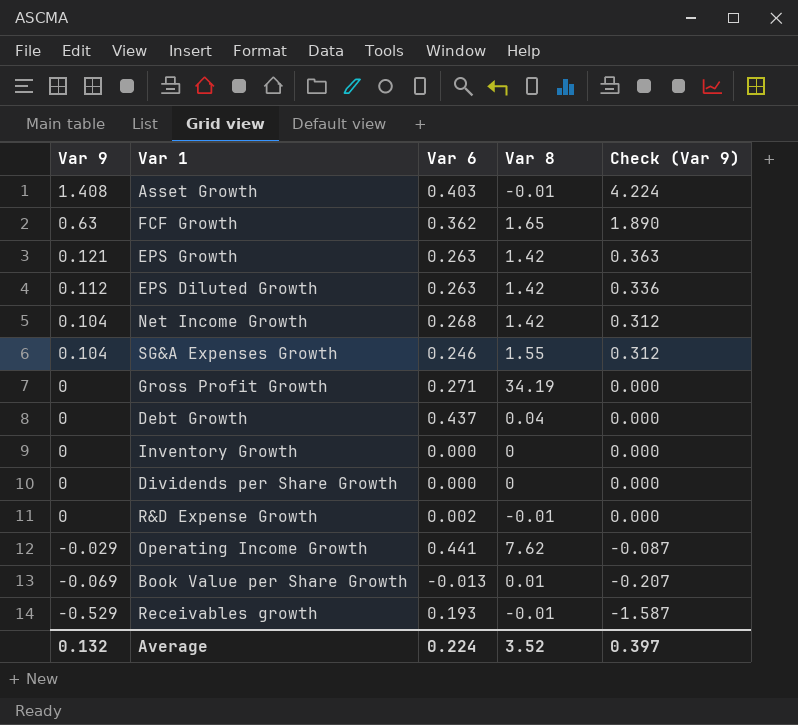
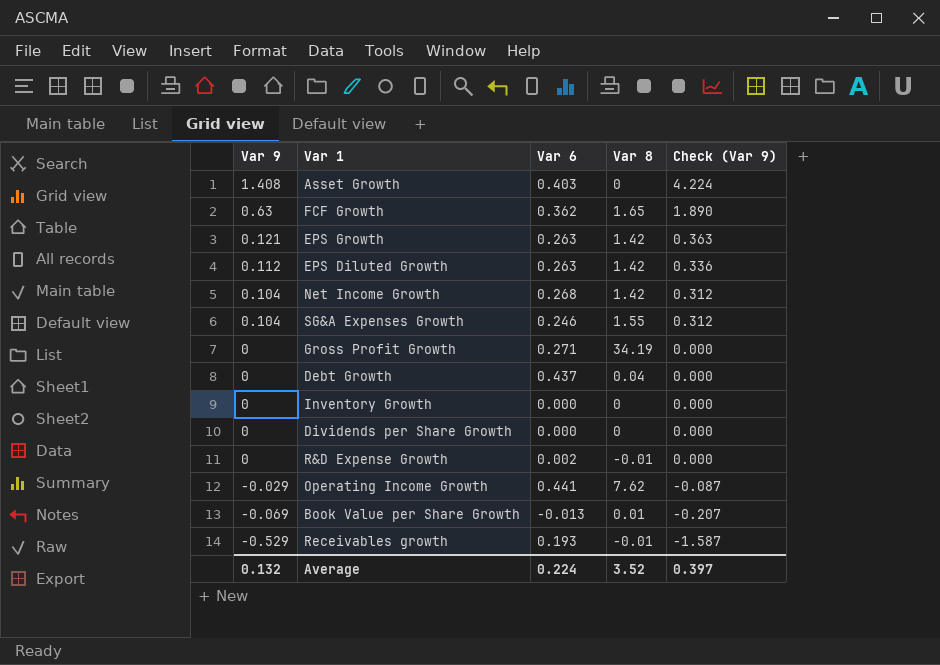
Asset Growth | Var 8: -0.01 -> 0

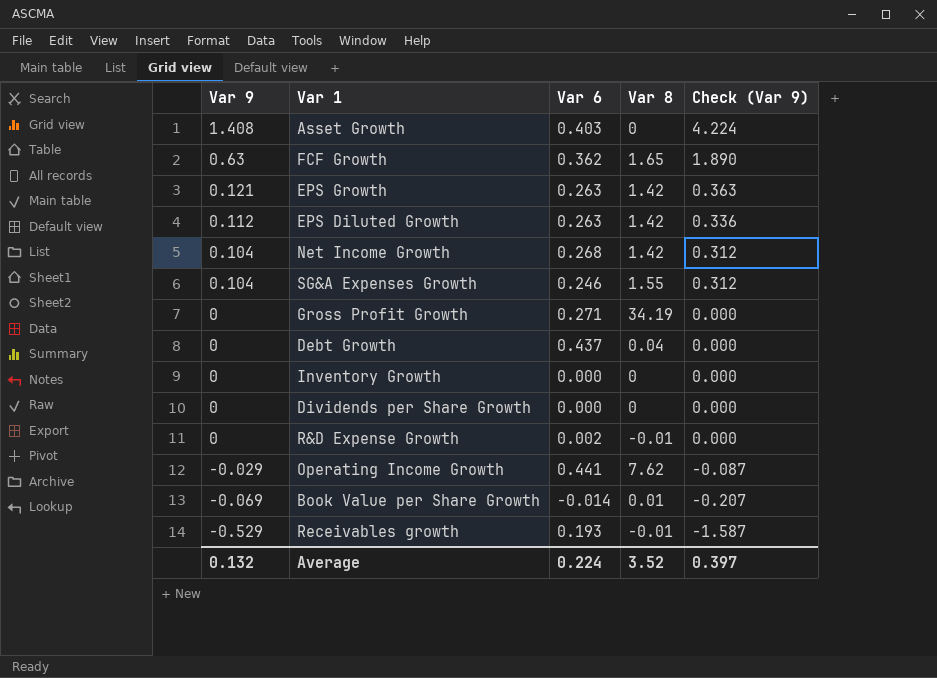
Book Value per Share Growth | Var 6: -0.013 -> -0.014

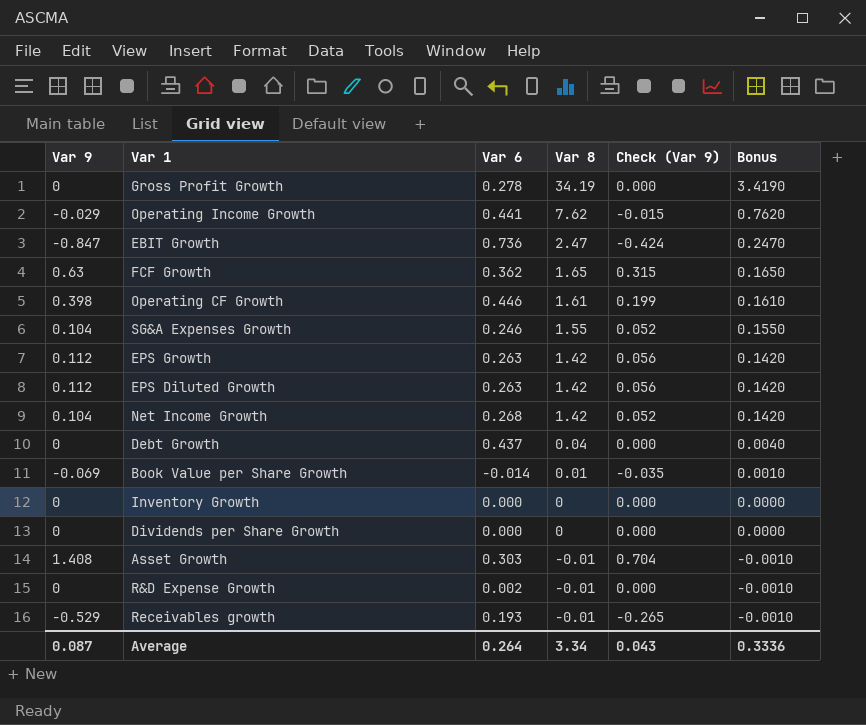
row order: Var 9 descending -> Var 8 descending
column Check (Var 9) | formula: [Var 9] * 3 -> [Var 9] * 0.5
column Bonus | formula: none -> [Var 8] * 0.1
Gross Profit Growth | Var 6: 0.271 -> 0.278
row EBIT Growth: none -> -0.847 | 0.736 | 2.47 | -0.424 | 0.2470
row Operating CF Growth: none -> 0.398 | 0.446 | 1.61 | 0.199 | 0.1610
EPS Growth | Var 9: 0.121 -> 0.112
Asset Growth | Var 6: 0.403 -> 0.303
Asset Growth | Var 8: 0 -> -0.01
Average | Var 9: 0.132 -> 0.087
Average | Var 6: 0.224 -> 0.264
Average | Var 8: 3.52 -> 3.34
Average | Check (Var 9): 0.397 -> 0.043

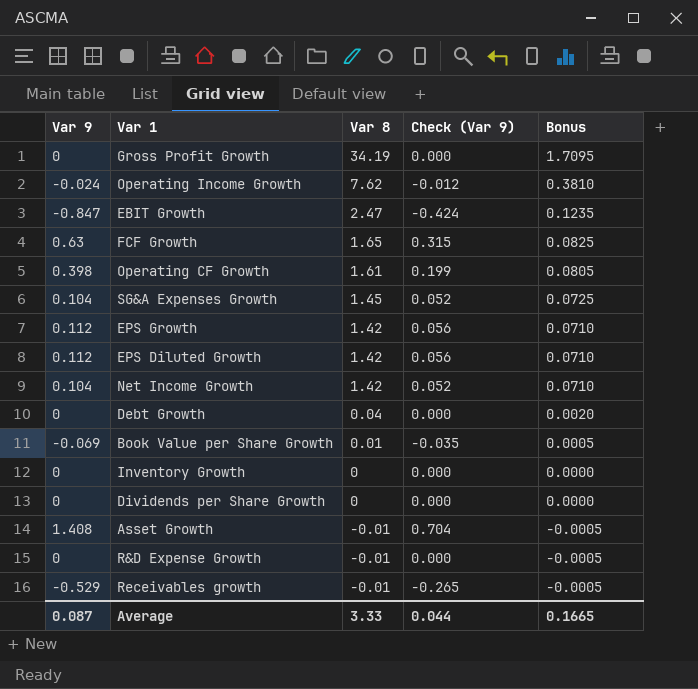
column Var 6 | position: 3 -> none
column Bonus | formula: [Var 8] * 0.1 -> [Var 8] * 0.05
Operating Income Growth | Var 9: -0.029 -> -0.024
Operating Income Growth | Check (Var 9): -0.015 -> -0.012
SG&A Expenses Growth | Var 8: 1.55 -> 1.45
Average | Var 8: 3.34 -> 3.33
Average | Check (Var 9): 0.043 -> 0.044
Average | Bonus: 0.3336 -> 0.1665

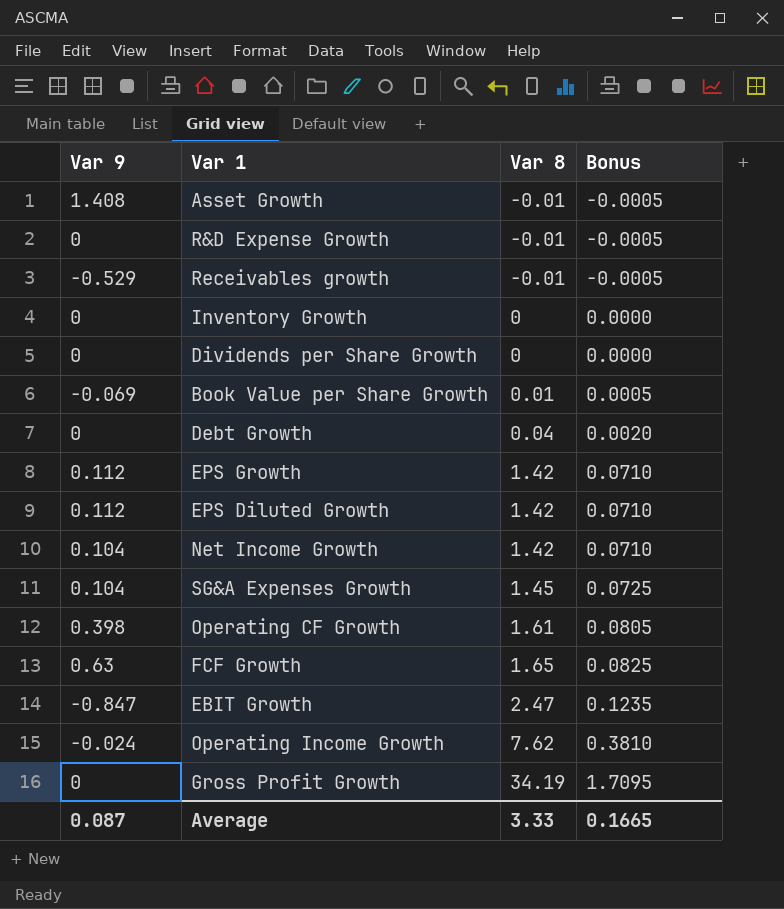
row order: Var 8 descending -> Var 8 ascending
column Check (Var 9) | formula: [Var 9] * 0.5 -> none

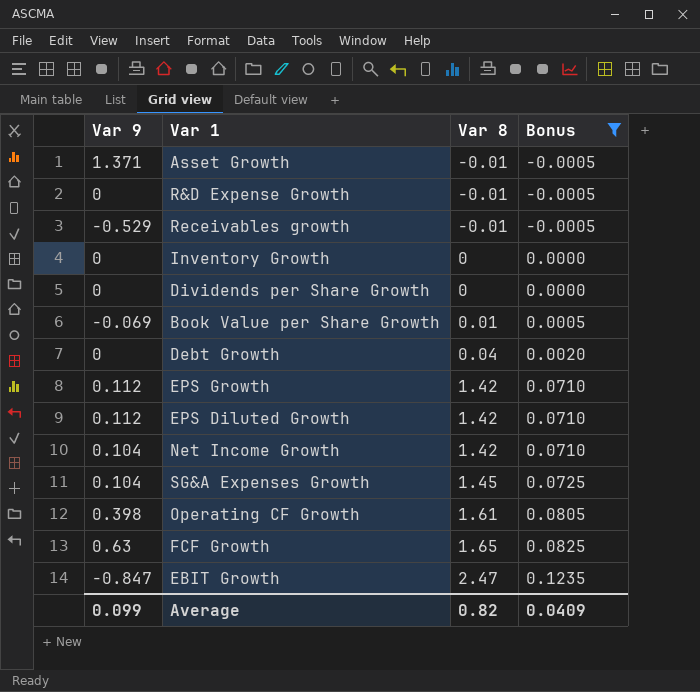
filter: none -> Bonus <= 0.1235
Asset Growth | Var 9: 1.408 -> 1.371
Average | Var 9: 0.087 -> 0.099
Average | Var 8: 3.33 -> 0.82
Average | Bonus: 0.1665 -> 0.0409

